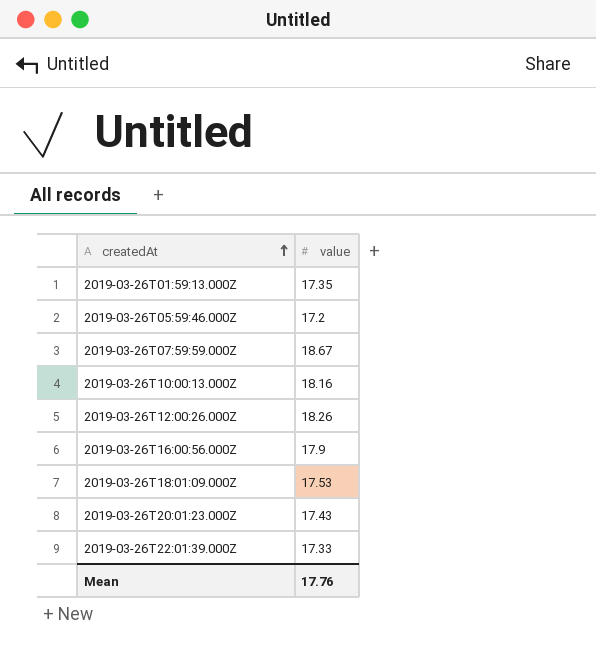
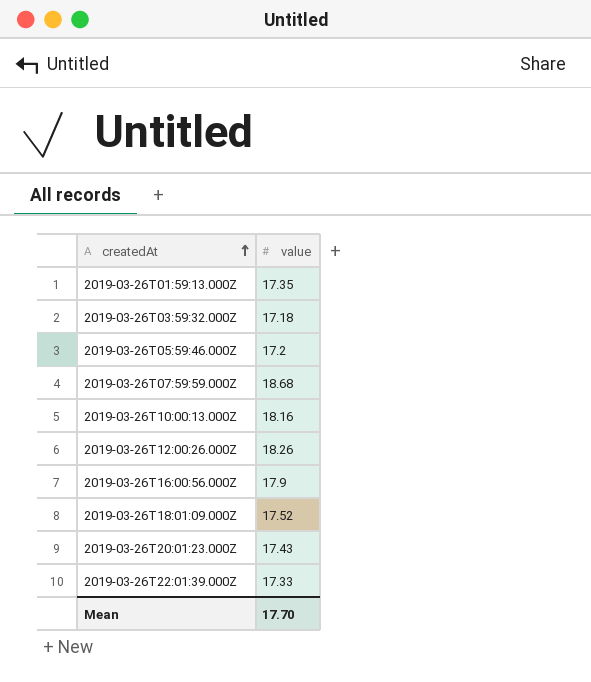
row 2019-03-26T03:59:32.000Z: none -> 17.18
2019-03-26T07:59:59.000Z | value: 18.67 -> 18.68
2019-03-26T18:01:09.000Z | value: 17.53 -> 17.52
Mean | value: 17.76 -> 17.70

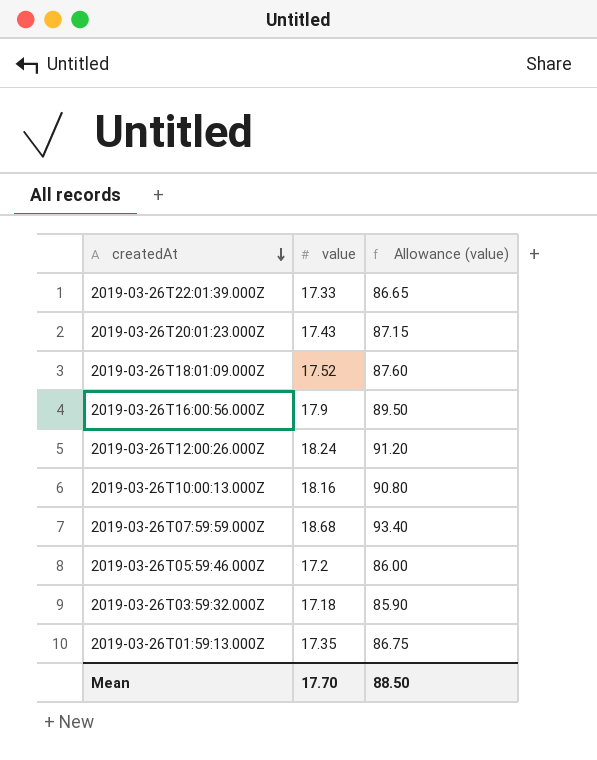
row order: createdAt ascending -> createdAt descending
column Allowance (value) | formula: none -> [value] * 5
2019-03-26T12:00:26.000Z | value: 18.26 -> 18.24

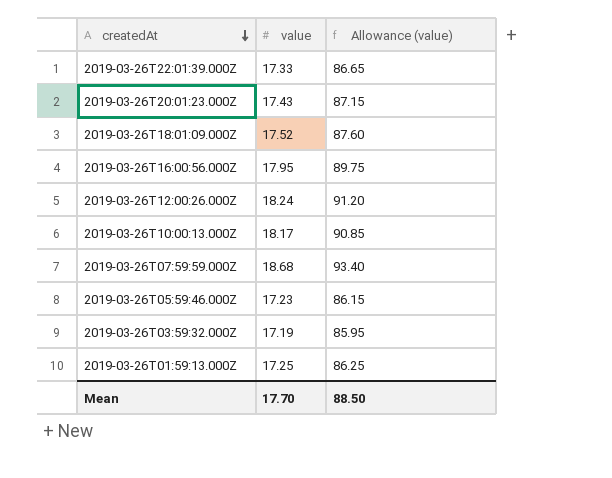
2019-03-26T16:00:56.000Z | value: 17.9 -> 17.95
2019-03-26T16:00:56.000Z | Allowance (value): 89.50 -> 89.75
2019-03-26T10:00:13.000Z | value: 18.16 -> 18.17
2019-03-26T10:00:13.000Z | Allowance (value): 90.80 -> 90.85
2019-03-26T05:59:46.000Z | value: 17.2 -> 17.23
2019-03-26T05:59:46.000Z | Allowance (value): 86.00 -> 86.15
2019-03-26T03:59:32.000Z | value: 17.18 -> 17.19
2019-03-26T03:59:32.000Z | Allowance (value): 85.90 -> 85.95
2019-03-26T01:59:13.000Z | value: 17.35 -> 17.25
2019-03-26T01:59:13.000Z | Allowance (value): 86.75 -> 86.25

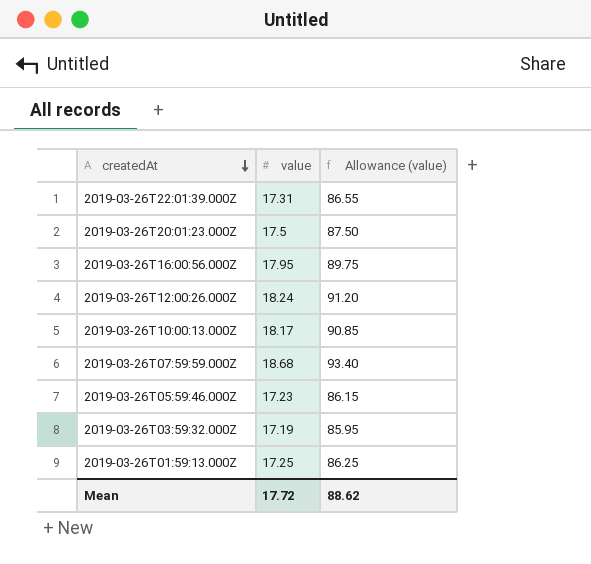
row 2019-03-26T18:01:09.000Z: 17.52 | 87.60 -> none
2019-03-26T22:01:39.000Z | value: 17.33 -> 17.31
2019-03-26T22:01:39.000Z | Allowance (value): 86.65 -> 86.55
2019-03-26T20:01:23.000Z | value: 17.43 -> 17.5
2019-03-26T20:01:23.000Z | Allowance (value): 87.15 -> 87.50
Mean | value: 17.70 -> 17.72
Mean | Allowance (value): 88.50 -> 88.62

